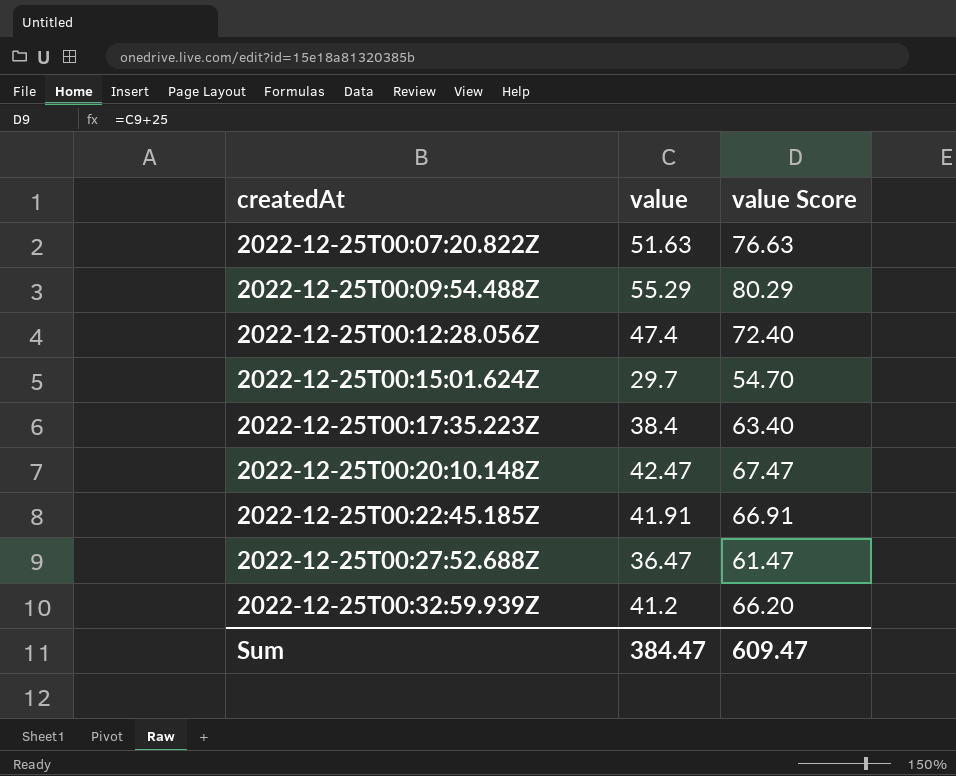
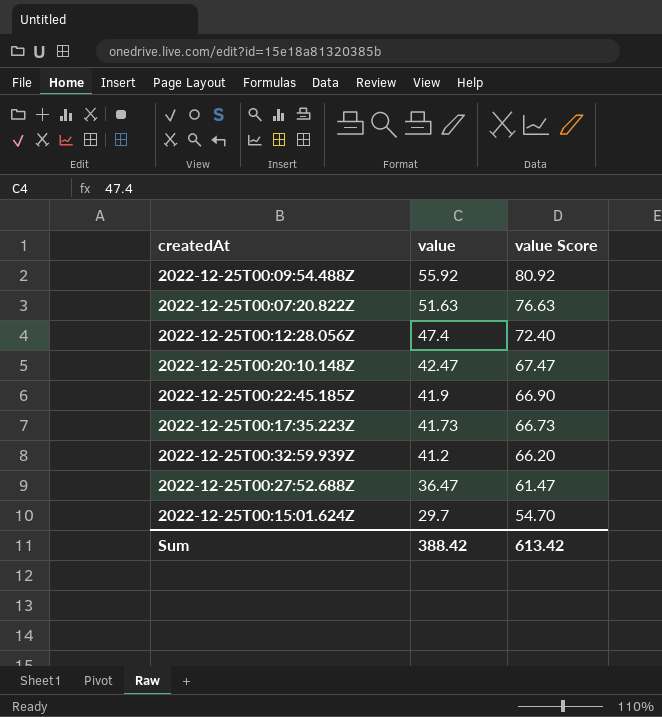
row order: createdAt ascending -> value descending
2022-12-25T00:09:54.488Z | value: 55.29 -> 55.92
2022-12-25T00:09:54.488Z | value Score: 80.29 -> 80.92
2022-12-25T00:22:45.185Z | value: 41.91 -> 41.9
2022-12-25T00:22:45.185Z | value Score: 66.91 -> 66.90
2022-12-25T00:17:35.223Z | value: 38.4 -> 41.73
2022-12-25T00:17:35.223Z | value Score: 63.40 -> 66.73
Sum | value: 384.47 -> 388.42
Sum | value Score: 609.47 -> 613.42

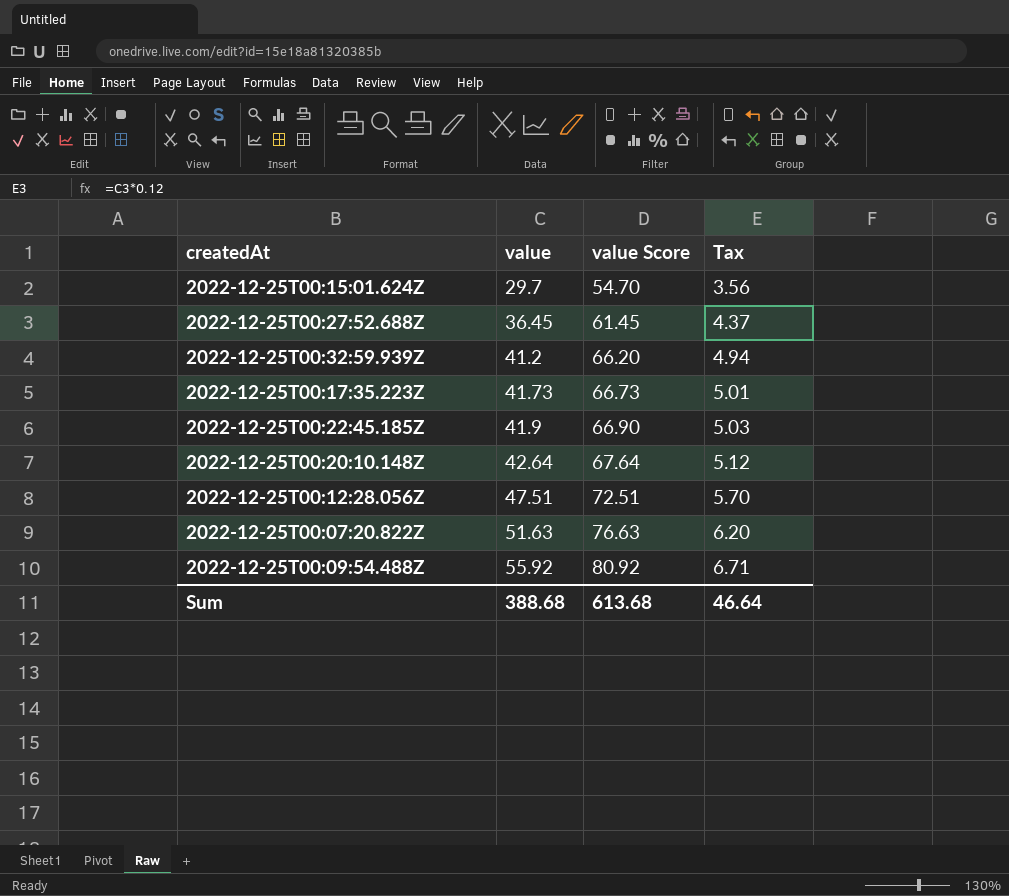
row order: value descending -> value ascending
column Tax | formula: none -> [value] * 0.12
2022-12-25T00:27:52.688Z | value: 36.47 -> 36.45
2022-12-25T00:27:52.688Z | value Score: 61.47 -> 61.45
2022-12-25T00:20:10.148Z | value: 42.47 -> 42.64
2022-12-25T00:20:10.148Z | value Score: 67.47 -> 67.64
2022-12-25T00:12:28.056Z | value: 47.4 -> 47.51
2022-12-25T00:12:28.056Z | value Score: 72.40 -> 72.51
Sum | value: 388.42 -> 388.68
Sum | value Score: 613.42 -> 613.68

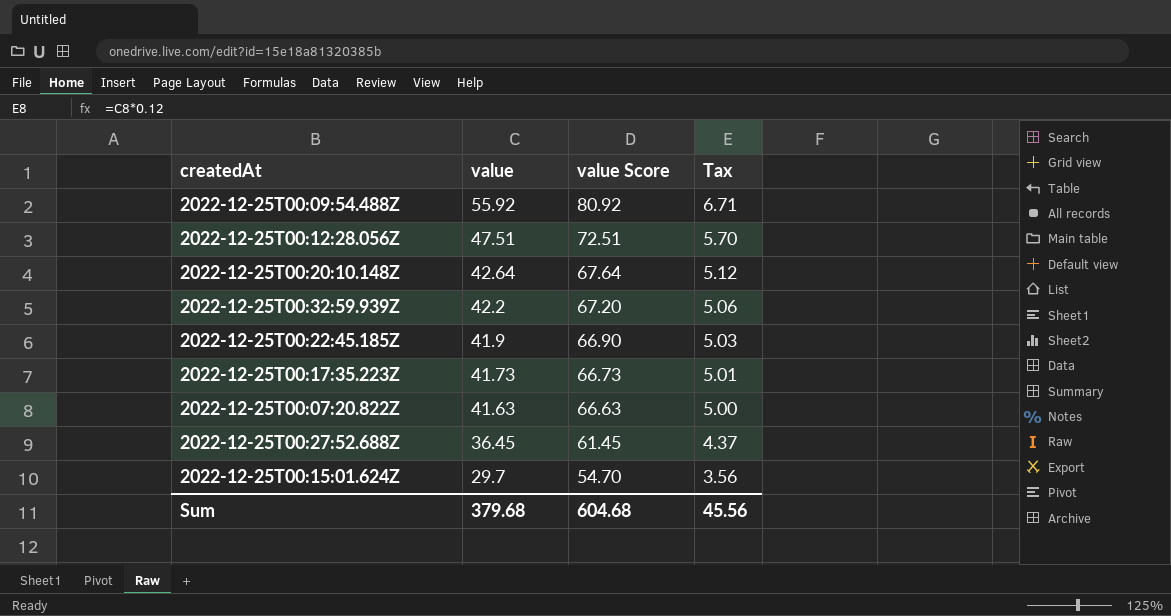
row order: value ascending -> value descending
2022-12-25T00:32:59.939Z | value: 41.2 -> 42.2
2022-12-25T00:32:59.939Z | value Score: 66.20 -> 67.20
2022-12-25T00:32:59.939Z | Tax: 4.94 -> 5.06
2022-12-25T00:07:20.822Z | value: 51.63 -> 41.63
2022-12-25T00:07:20.822Z | value Score: 76.63 -> 66.63
2022-12-25T00:07:20.822Z | Tax: 6.20 -> 5.00
Sum | value: 388.68 -> 379.68
Sum | value Score: 613.68 -> 604.68
Sum | Tax: 46.64 -> 45.56

